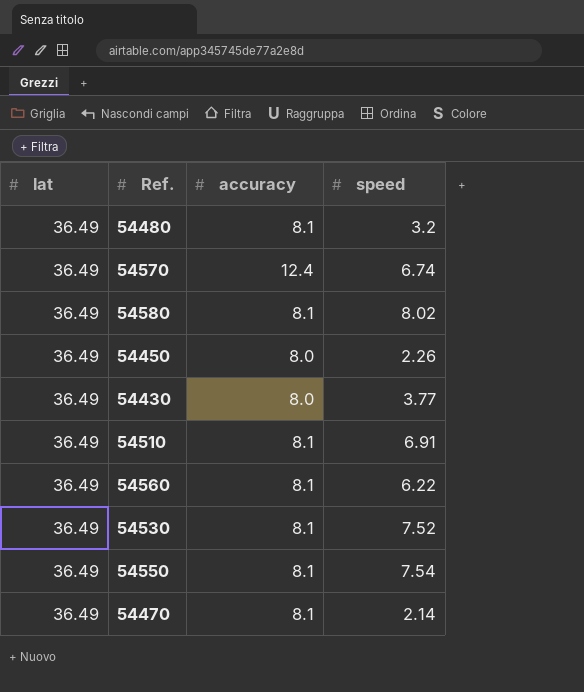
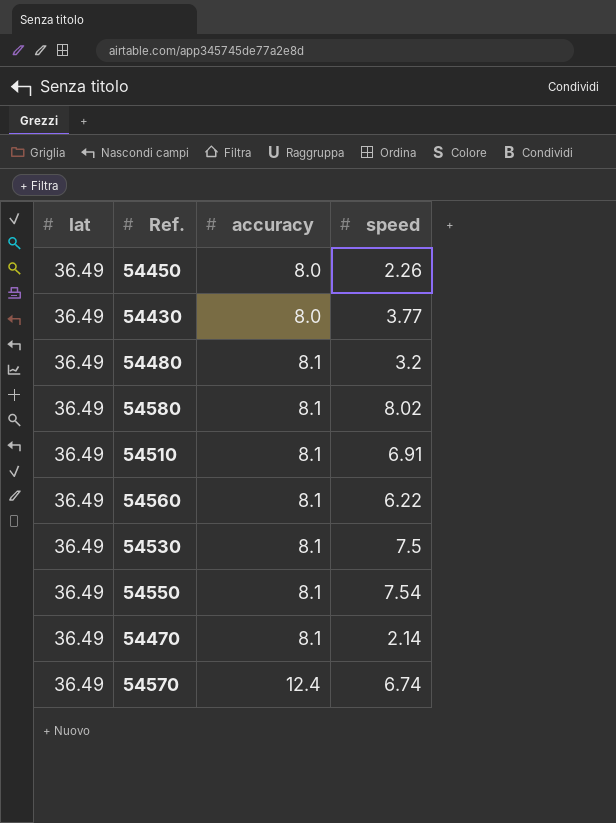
row order: none -> accuracy ascending
54530 | speed: 7.52 -> 7.5

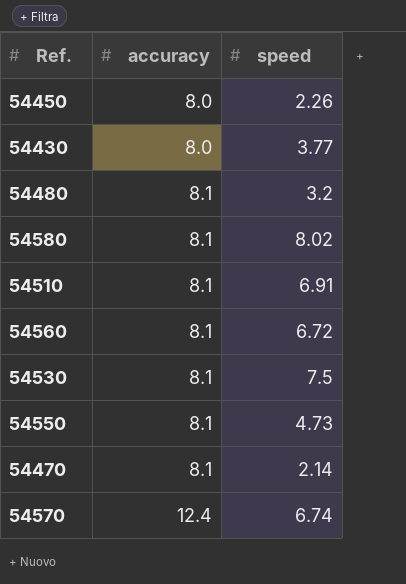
column lat | position: 1 -> none
54560 | speed: 6.22 -> 6.72
54550 | speed: 7.54 -> 4.73

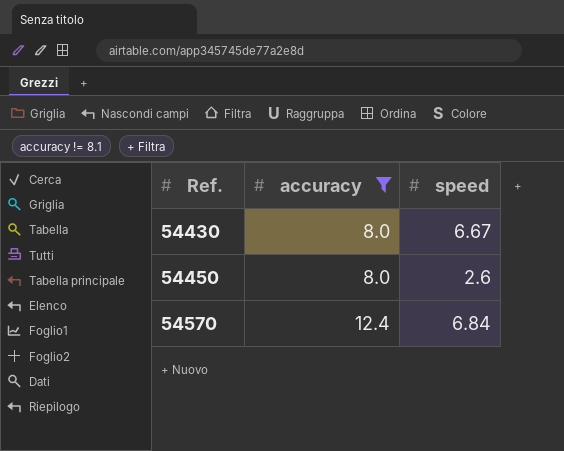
filter: none -> accuracy != 8.1
row order: accuracy ascending -> Ref. ascending
54430 | speed: 3.77 -> 6.67
54450 | speed: 2.26 -> 2.6
54570 | speed: 6.74 -> 6.84

